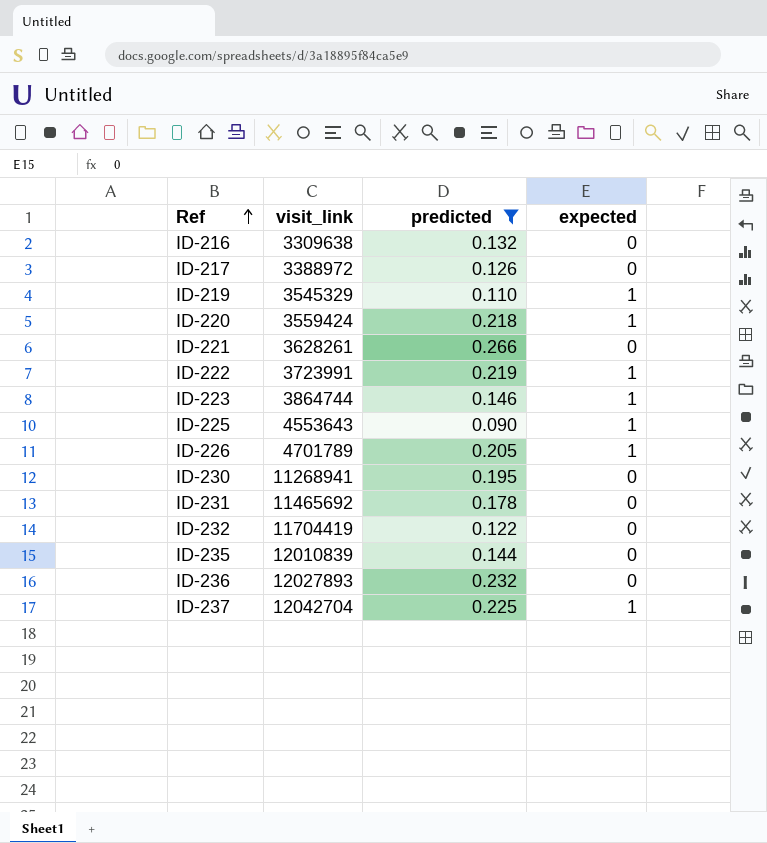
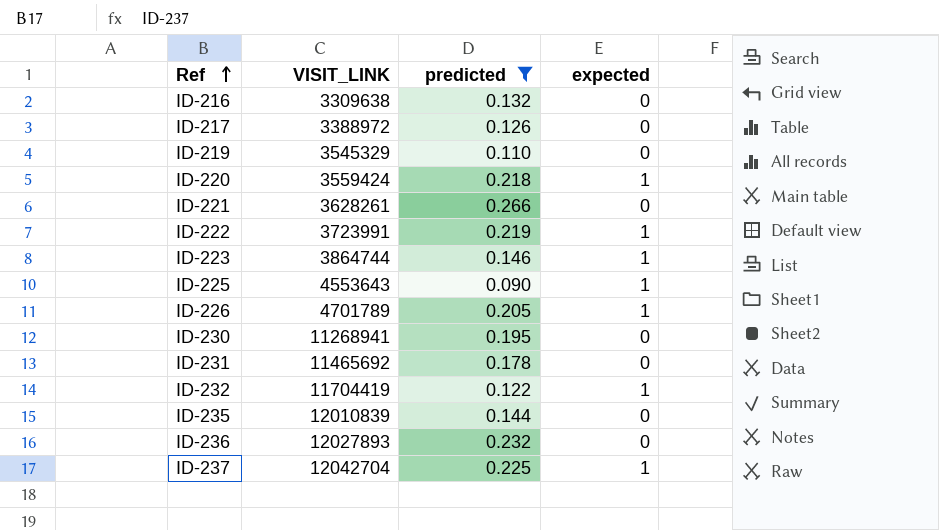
column name: visit_link -> VISIT_LINK
ID-219 | expected: 1 -> 0
ID-232 | expected: 0 -> 1

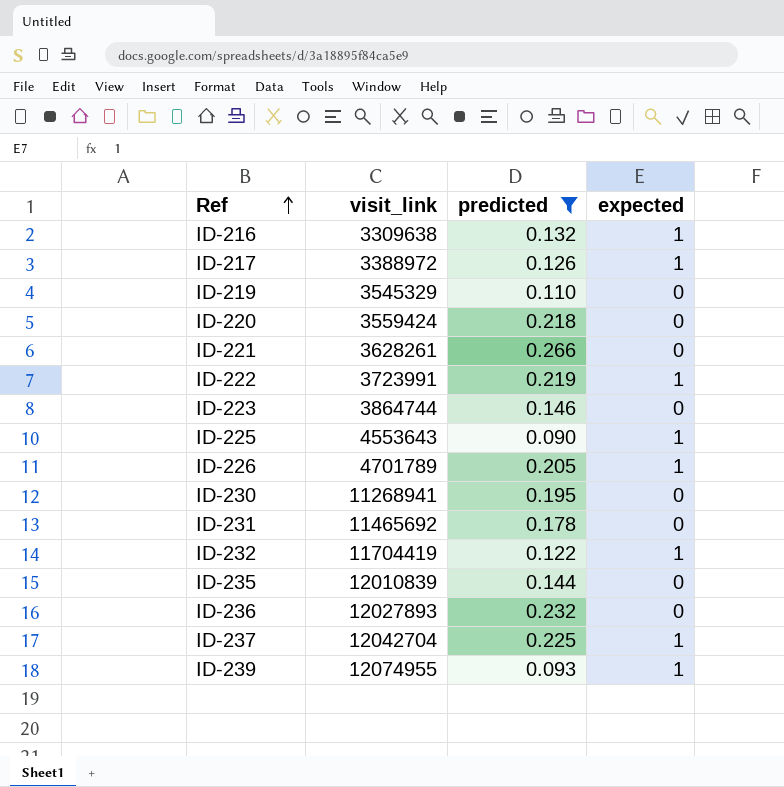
column name: VISIT_LINK -> visit_link
ID-216 | expected: 0 -> 1
ID-217 | expected: 0 -> 1
ID-220 | expected: 1 -> 0
ID-223 | expected: 1 -> 0
row ID-239: none -> 12074955 | 0.093 | 1

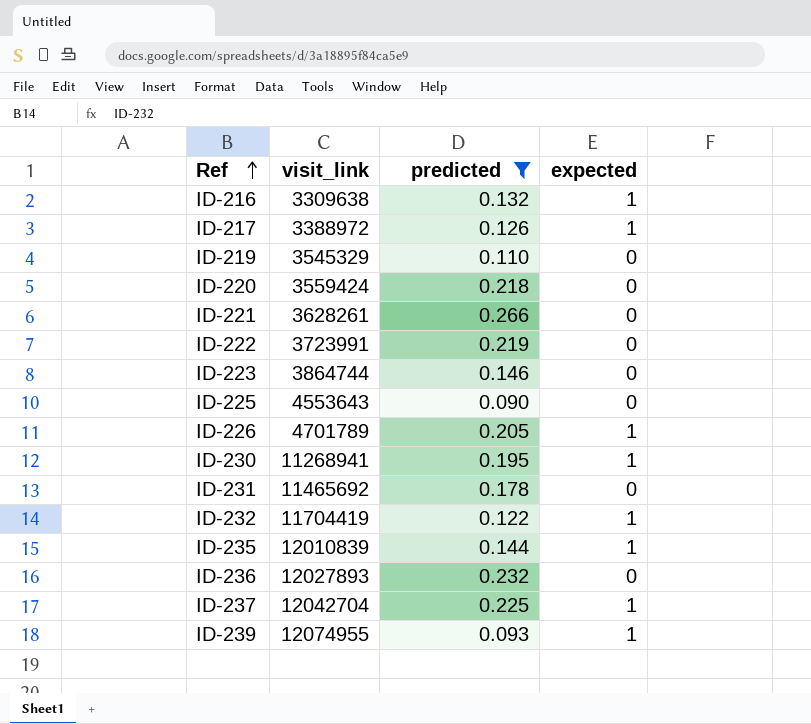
ID-222 | expected: 1 -> 0
ID-225 | expected: 1 -> 0
ID-230 | expected: 0 -> 1
ID-235 | expected: 0 -> 1

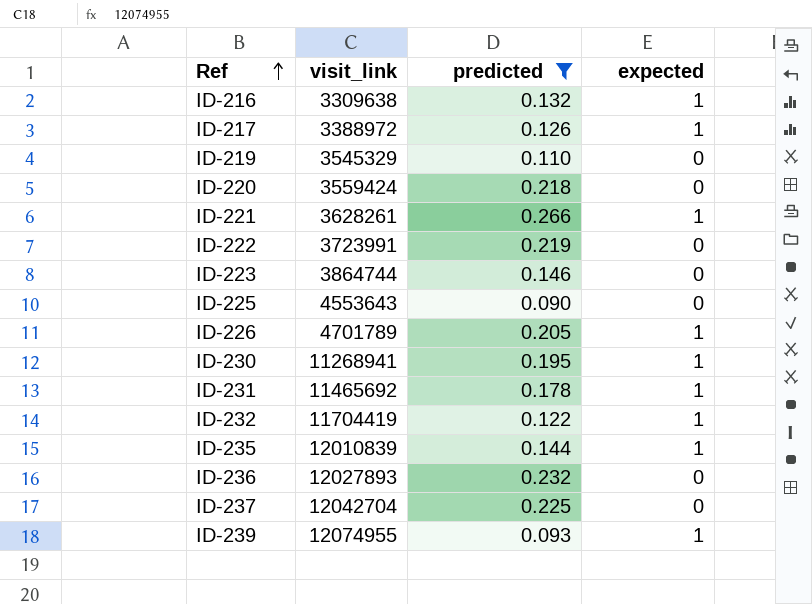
ID-221 | expected: 0 -> 1
ID-231 | expected: 0 -> 1
ID-237 | expected: 1 -> 0

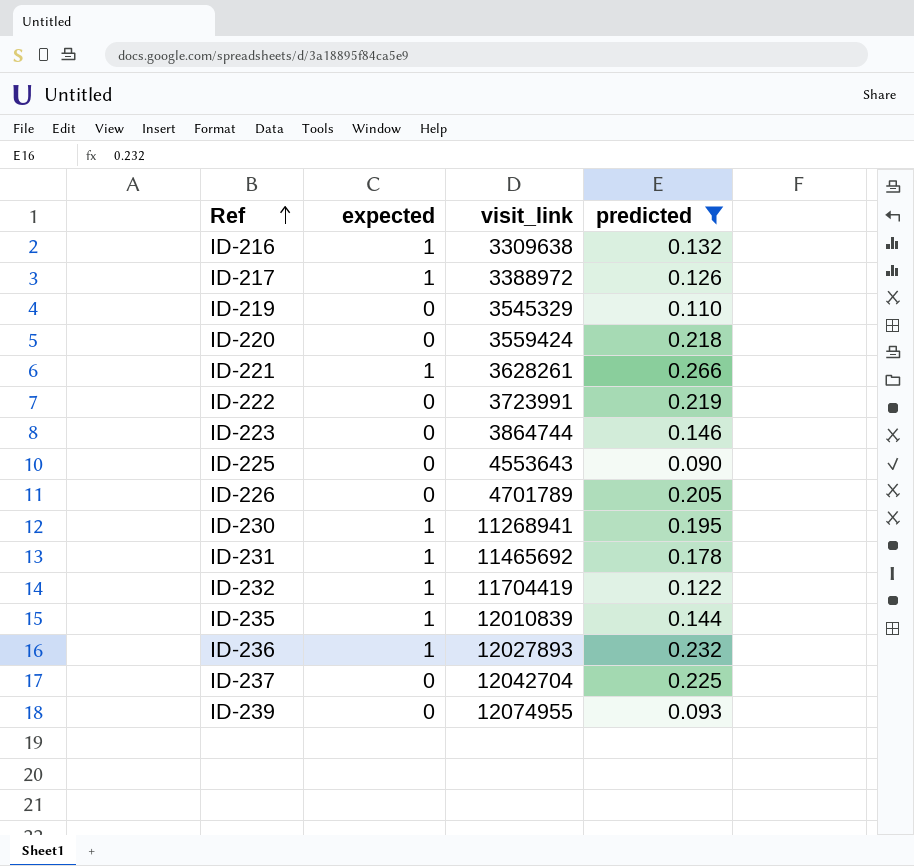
column expected | position: 4 -> 2
ID-226 | expected: 1 -> 0
ID-236 | expected: 0 -> 1
ID-239 | expected: 1 -> 0

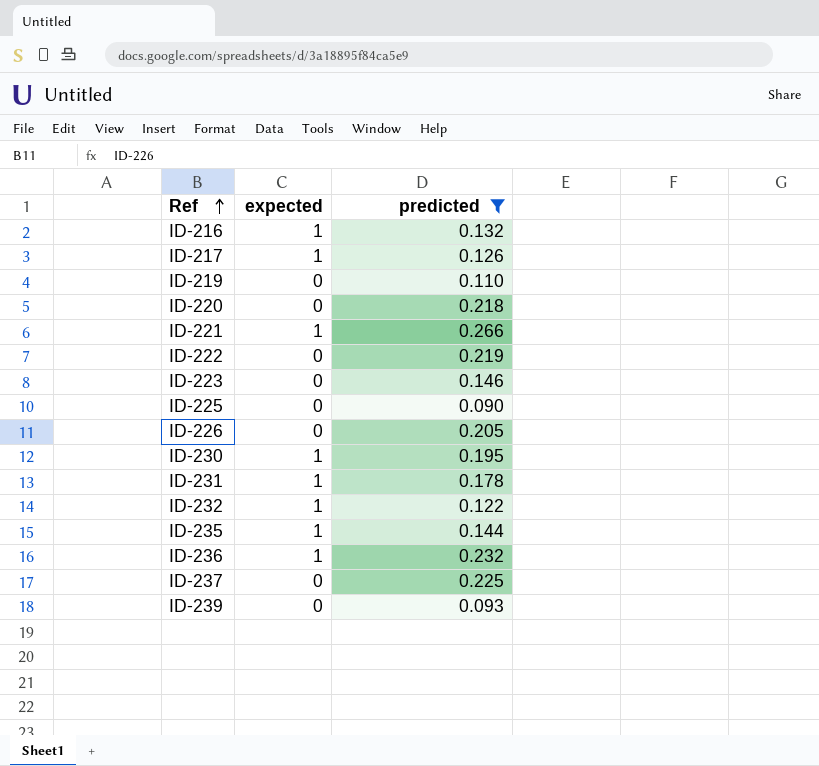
column visit_link | position: 3 -> none

